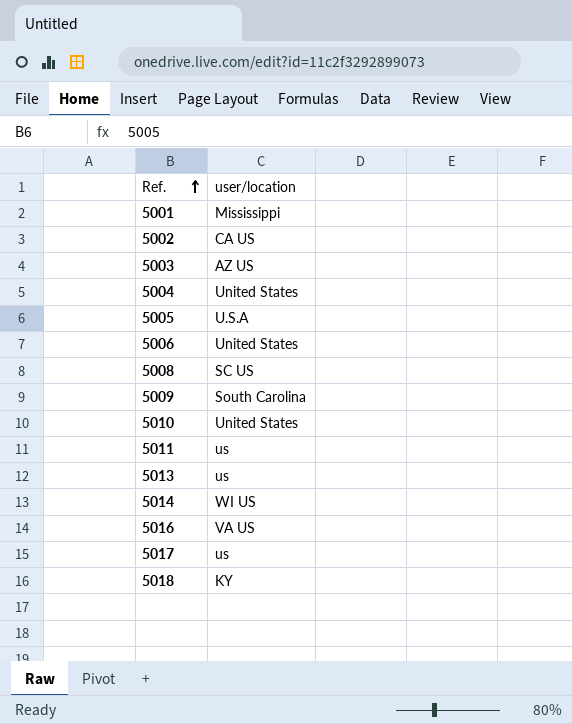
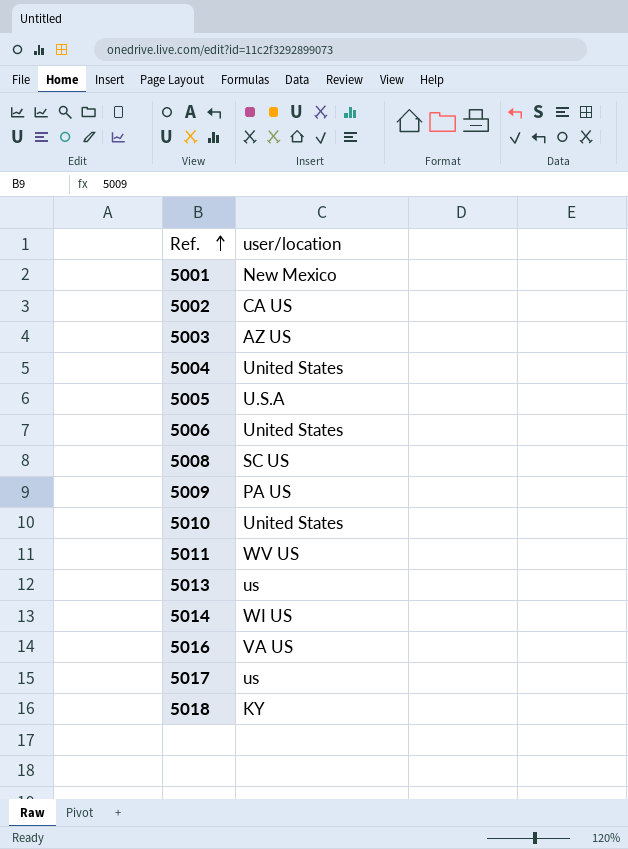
5001 | user/location: Mississippi -> New Mexico
5009 | user/location: South Carolina -> PA US
5011 | user/location: us -> WV US

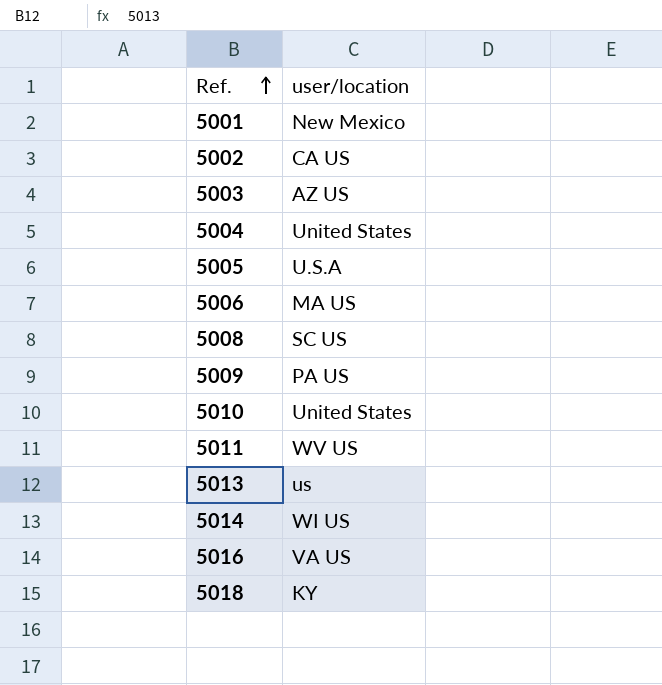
row 5017: us -> none
5006 | user/location: United States -> MA US

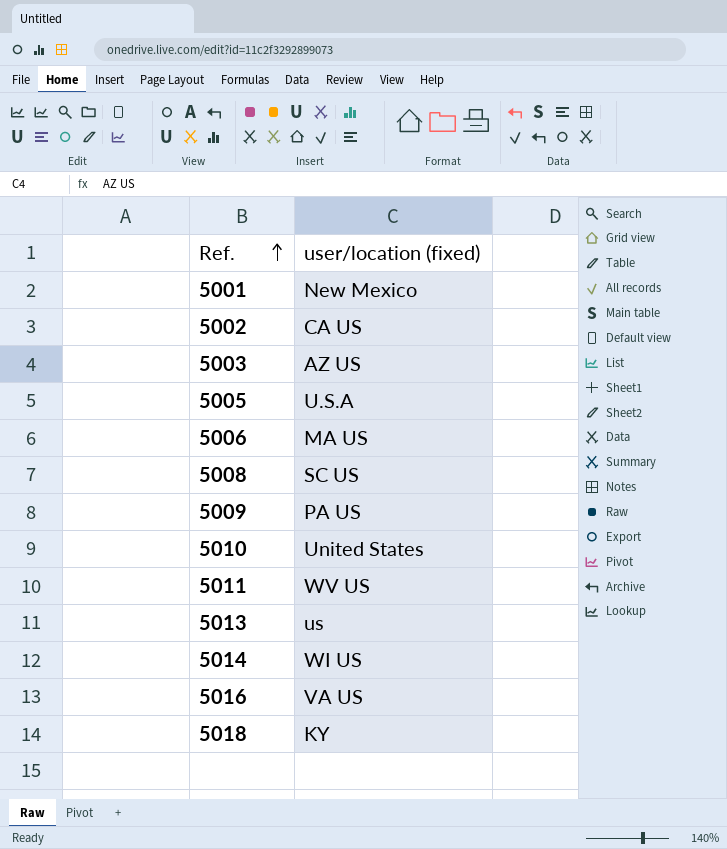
column name: user/location -> user/location (fixed)
row 5004: United States -> none

